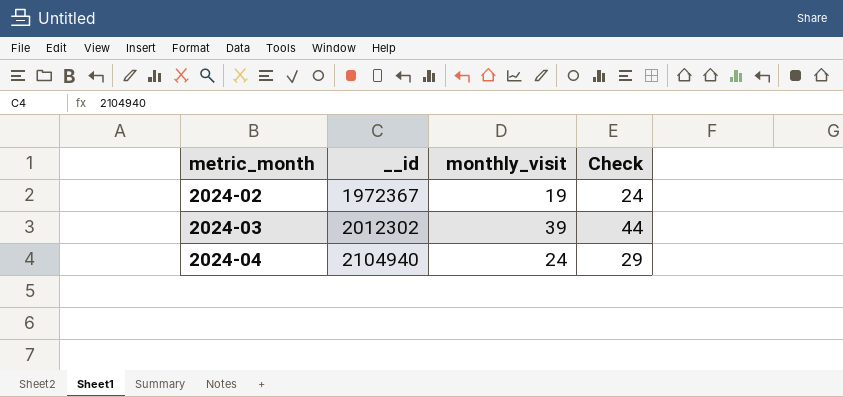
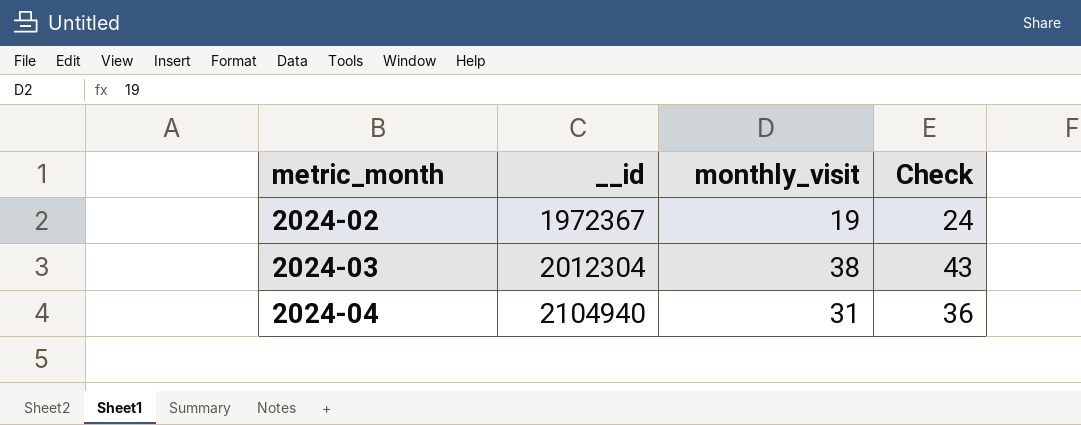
2024-03 | __id: 2012302 -> 2012304
2024-03 | monthly_visit: 39 -> 38
2024-03 | Check: 44 -> 43
2024-04 | monthly_visit: 24 -> 31
2024-04 | Check: 29 -> 36

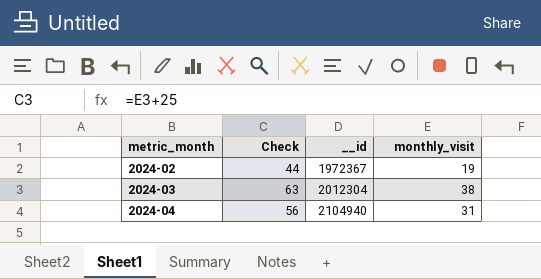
column Check | formula: [monthly_visit] + 5 -> [monthly_visit] + 25
column Check | position: 4 -> 2

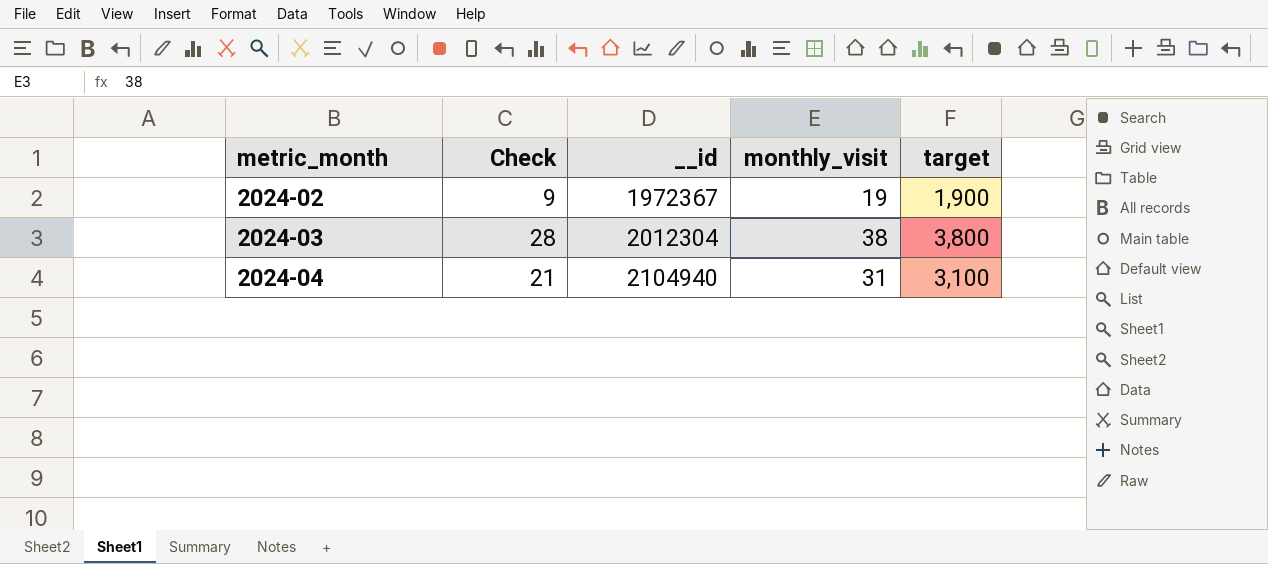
column Check | formula: [monthly_visit] + 25 -> [monthly_visit] - 10
column target | formula: none -> [monthly_visit] * 100

